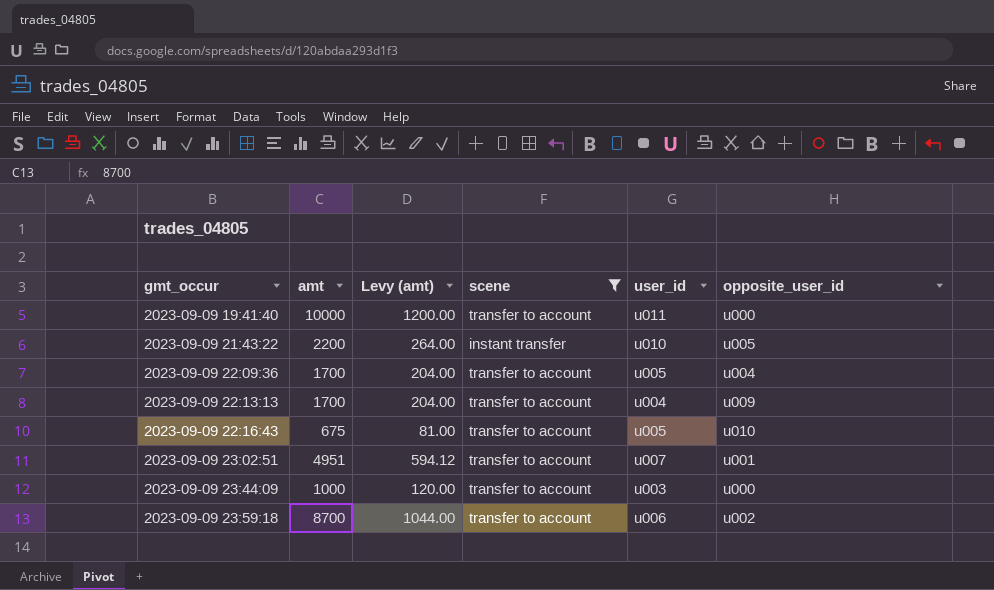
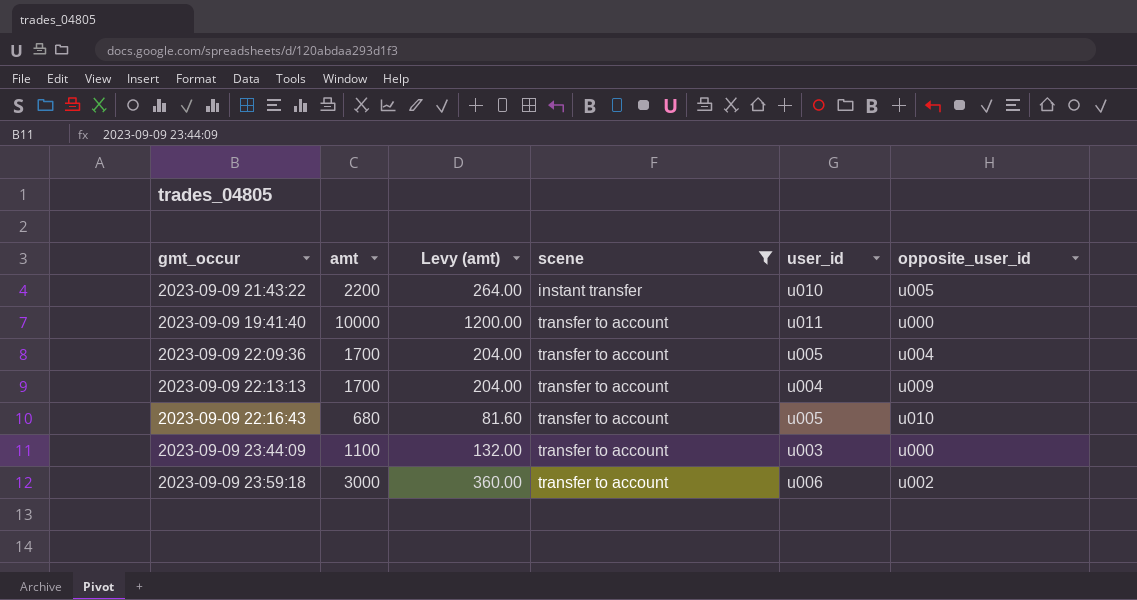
row order: gmt_occur ascending -> scene ascending
row 2023-09-09 23:02:51: 4951 | 594.12 | transfer to account | u007 | u001 -> none
2023-09-09 22:16:43 | amt: 675 -> 680
2023-09-09 22:16:43 | Levy (amt): 81.00 -> 81.60
2023-09-09 23:44:09 | amt: 1000 -> 1100
2023-09-09 23:44:09 | Levy (amt): 120.00 -> 132.00
2023-09-09 23:59:18 | amt: 8700 -> 3000
2023-09-09 23:59:18 | Levy (amt): 1044.00 -> 360.00

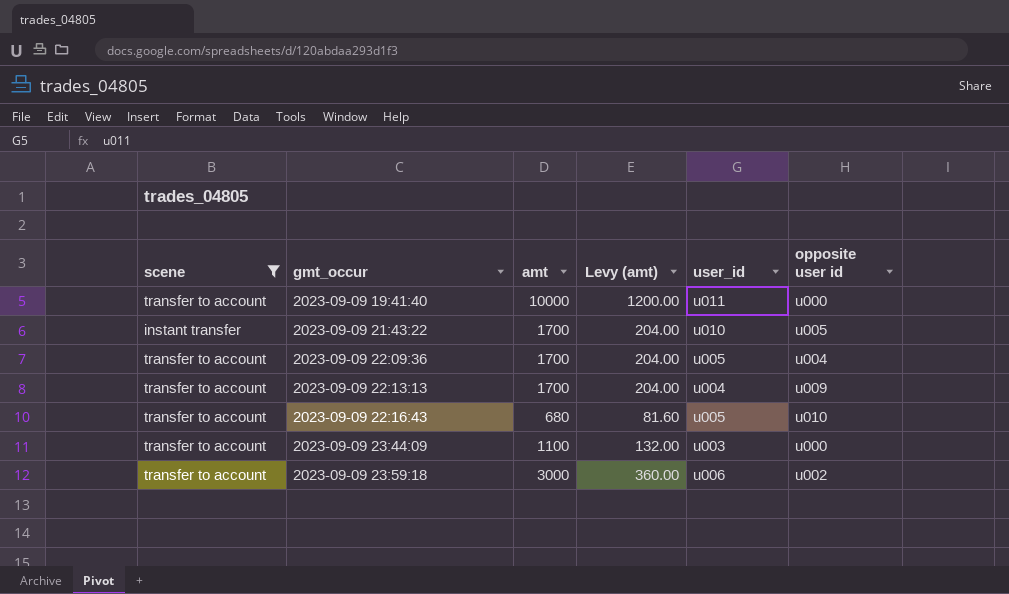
row order: scene ascending -> gmt_occur ascending
column scene | position: 4 -> 1
column name: opposite_user_id -> opposite user id
2023-09-09 21:43:22 | amt: 2200 -> 1700
2023-09-09 21:43:22 | Levy (amt): 264.00 -> 204.00

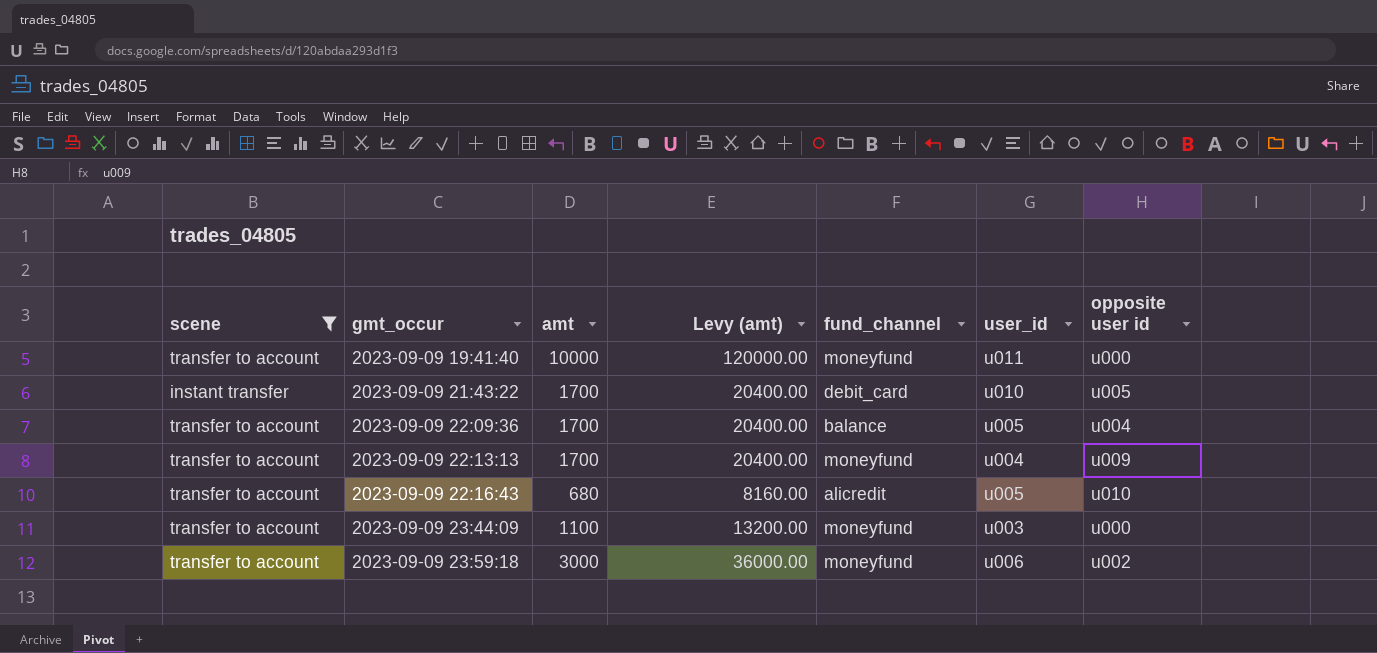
column Levy (amt) | formula: [amt] * 0.12 -> [amt] * 12
column fund_channel | position: none -> 5

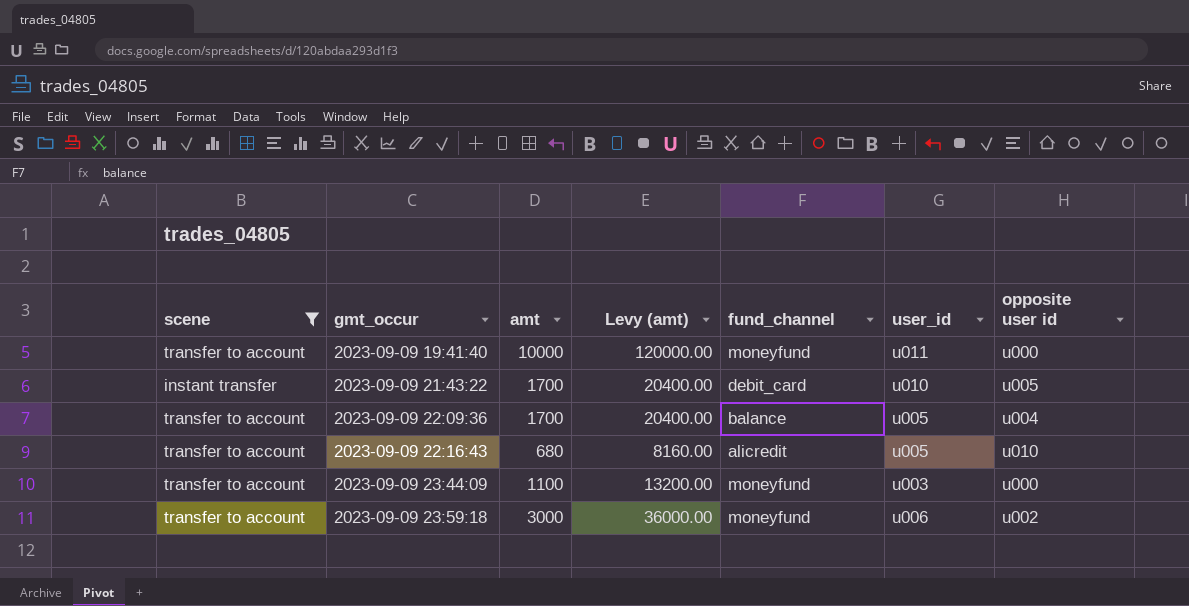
row 2023-09-09 22:13:13: transfer to account | 1700 | 20400.00 | moneyfund | u004 | u009 -> none

